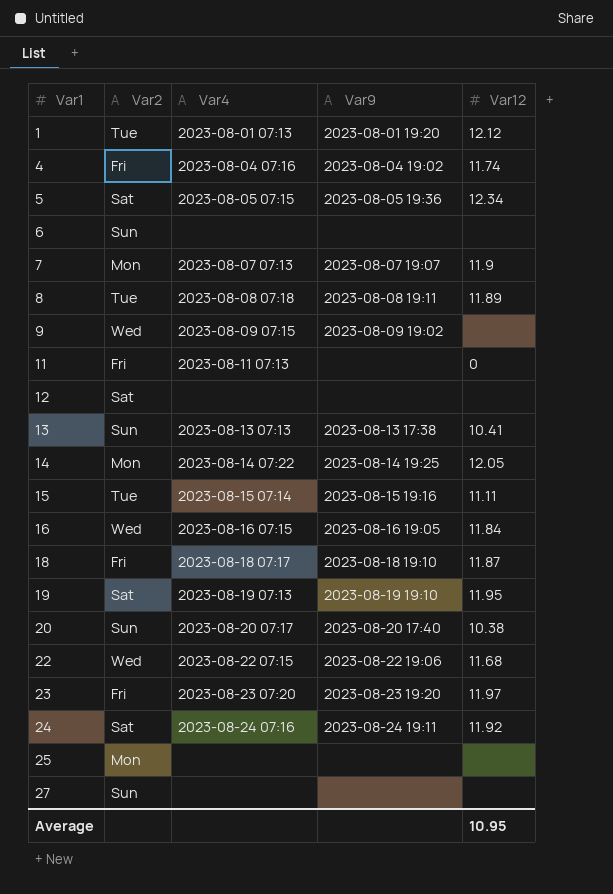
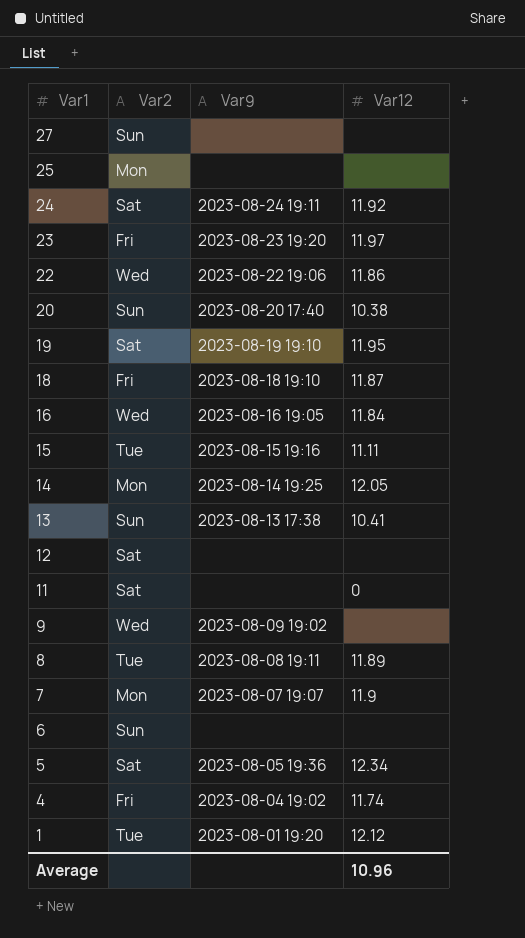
row order: Var1 ascending -> Var1 descending
column Var4 | position: 3 -> none
22 | Var12: 11.68 -> 11.86
11 | Var2: Fri -> Sat
Average | Var12: 10.95 -> 10.96

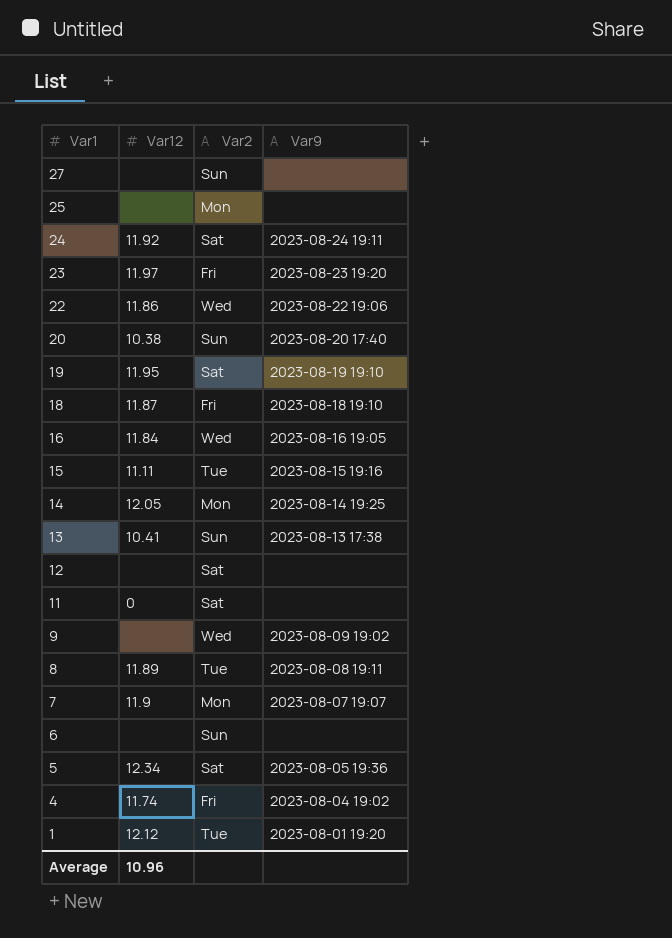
column Var12 | position: 4 -> 2

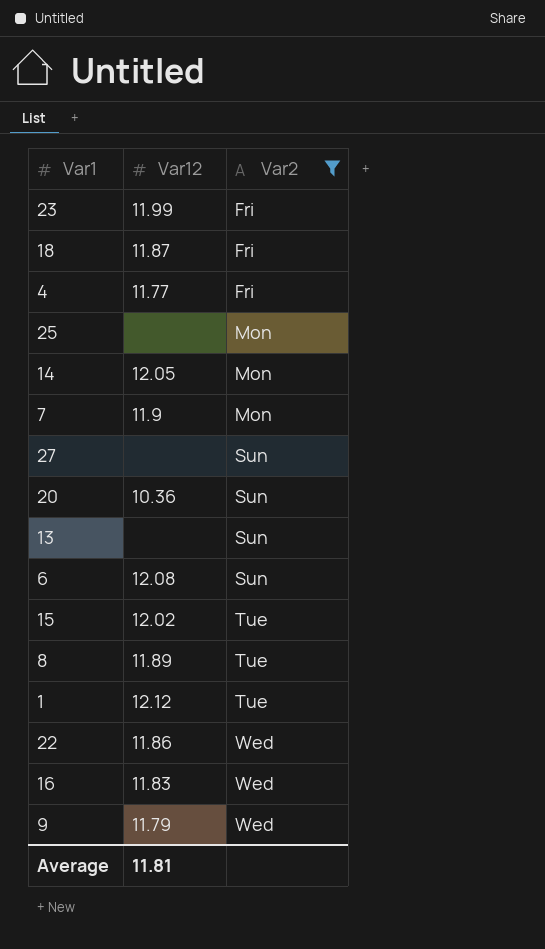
filter: none -> Var2 != Sat
row order: Var1 descending -> Var2 ascending
column Var9 | position: 4 -> none
23 | Var12: 11.97 -> 11.99
4 | Var12: 11.74 -> 11.77
20 | Var12: 10.38 -> 10.36
13 | Var12: 10.41 -> none
6 | Var12: none -> 12.08
15 | Var12: 11.11 -> 12.02
16 | Var12: 11.84 -> 11.83
9 | Var12: none -> 11.79
Average | Var12: 10.96 -> 11.81

